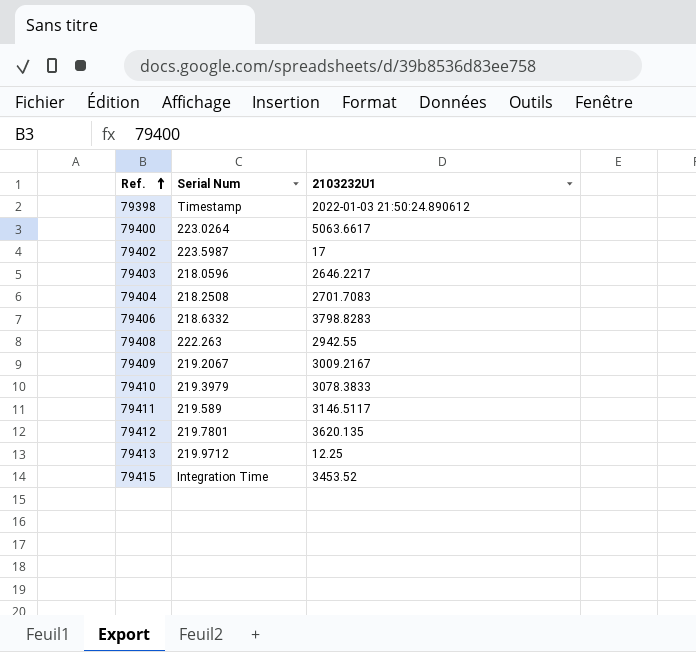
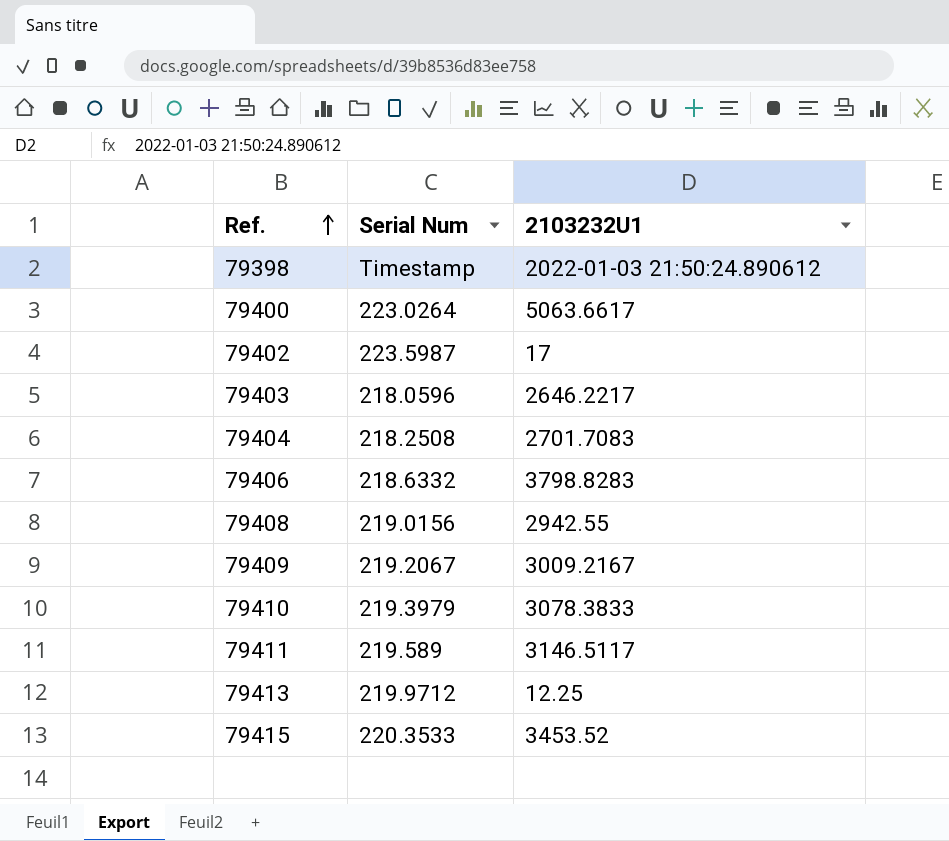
row 79412: 219.7801 | 3620.135 -> none
79408 | Serial Num: 222.263 -> 219.0156
79415 | Serial Num: Integration Time -> 220.3533

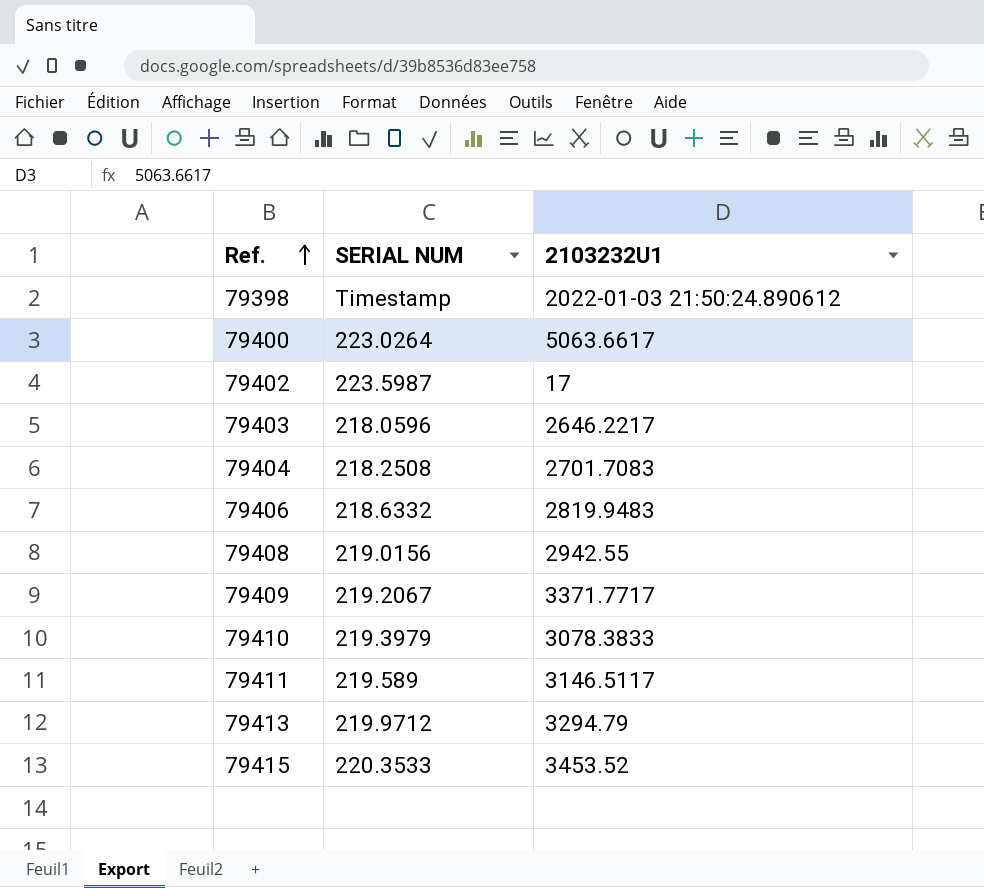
column name: Serial Num -> SERIAL NUM
79406 | 2103232U1: 3798.8283 -> 2819.9483
79409 | 2103232U1: 3009.2167 -> 3371.7717
79413 | 2103232U1: 12.25 -> 3294.79

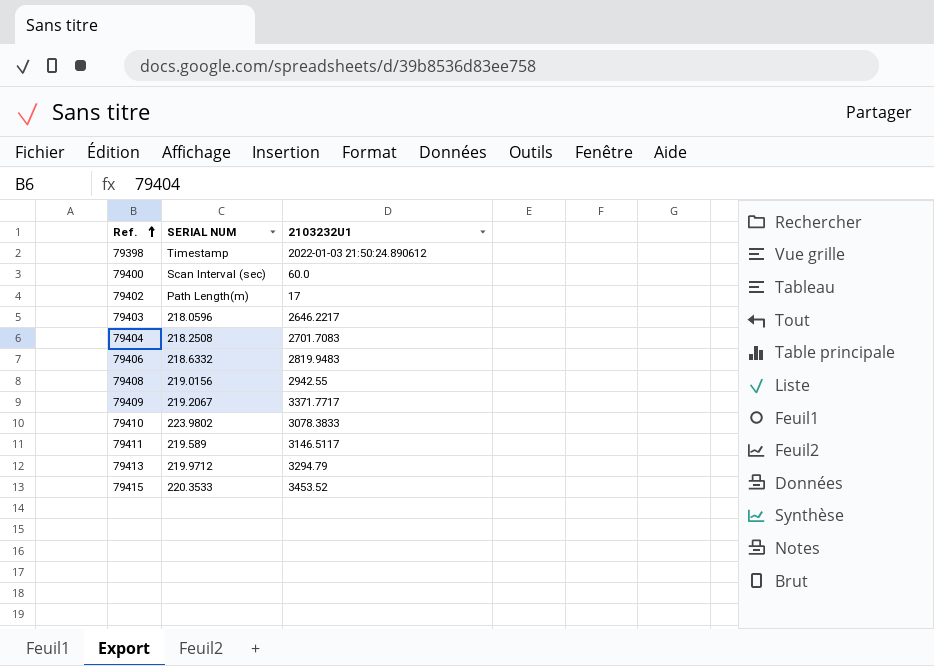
79400 | SERIAL NUM: 223.0264 -> Scan Interval (sec)
79400 | 2103232U1: 5063.6617 -> 60.0
79402 | SERIAL NUM: 223.5987 -> Path Length(m)
79410 | SERIAL NUM: 219.3979 -> 223.9802

